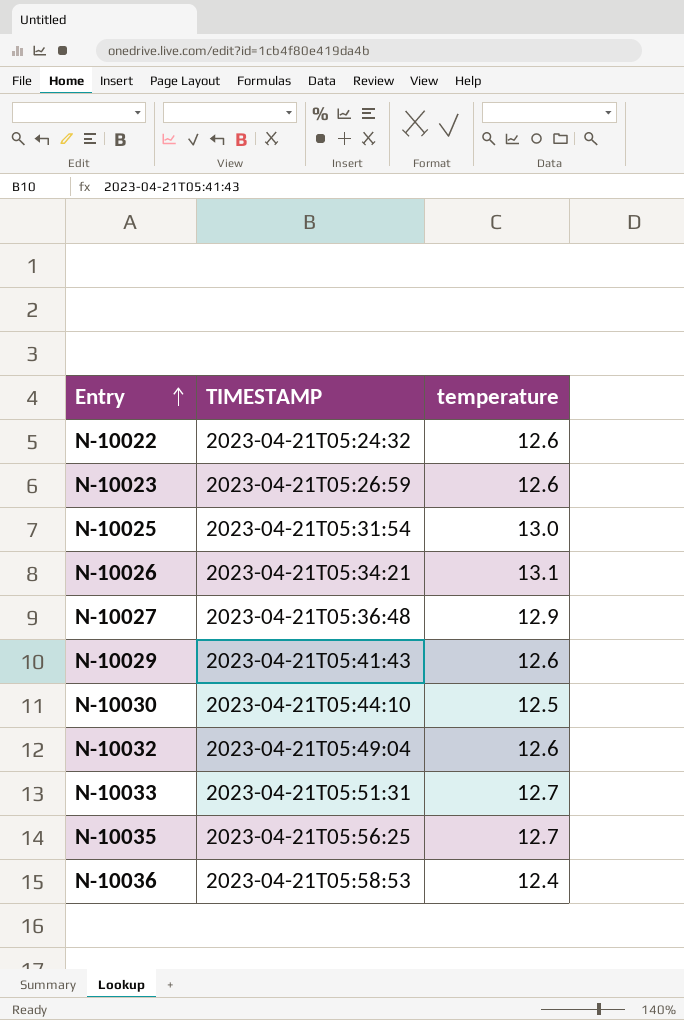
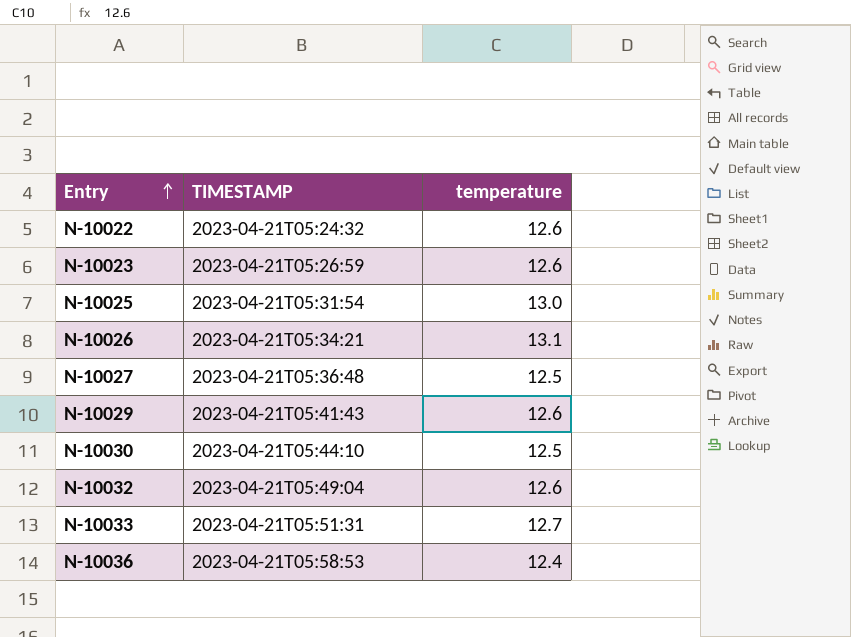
row N-10035: 2023-04-21T05:56:25 | 12.7 -> none
N-10027 | temperature: 12.9 -> 12.5

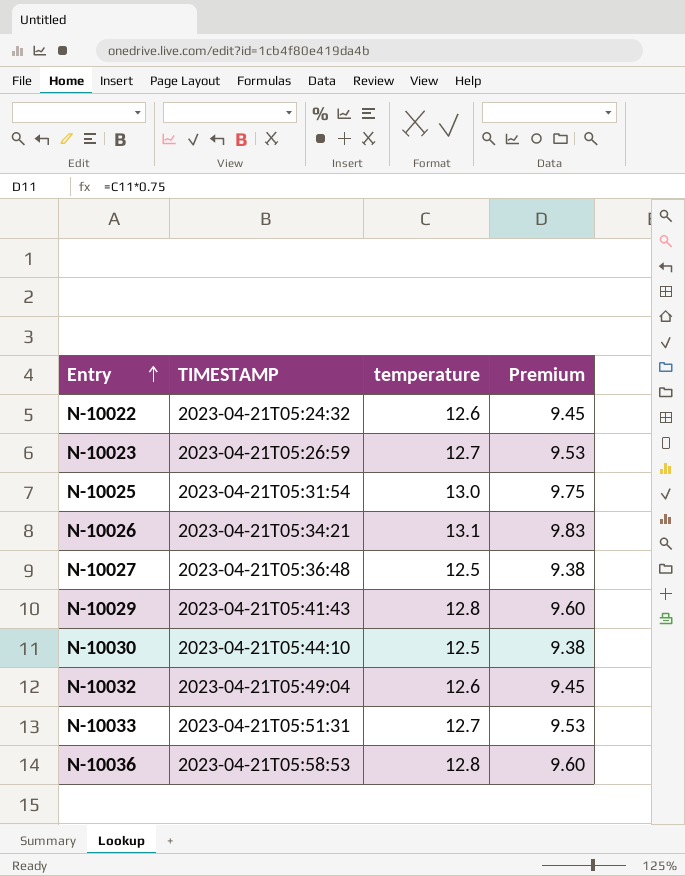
column Premium | formula: none -> [temperature] * 0.75
N-10023 | temperature: 12.6 -> 12.7
N-10029 | temperature: 12.6 -> 12.8
N-10036 | temperature: 12.4 -> 12.8

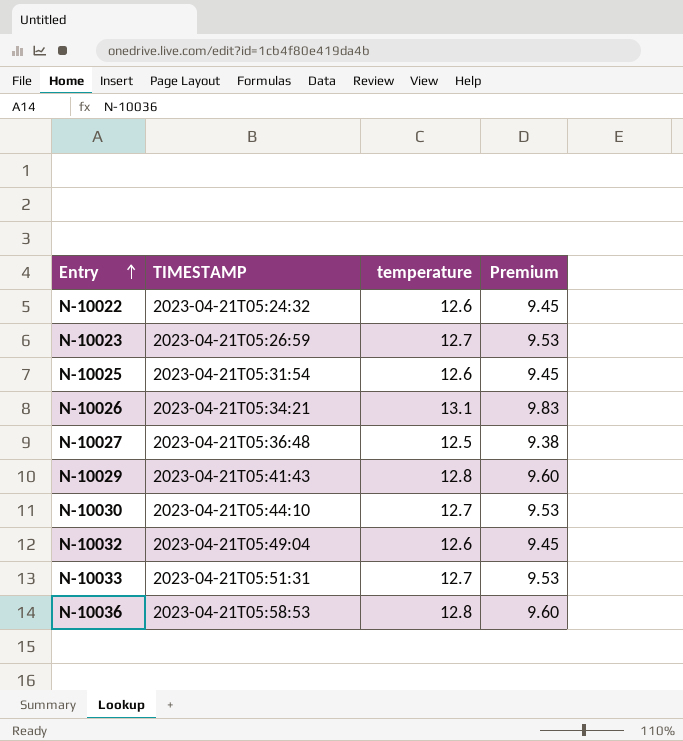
N-10025 | temperature: 13.0 -> 12.6
N-10025 | Premium: 9.75 -> 9.45
N-10030 | temperature: 12.5 -> 12.7
N-10030 | Premium: 9.38 -> 9.53

